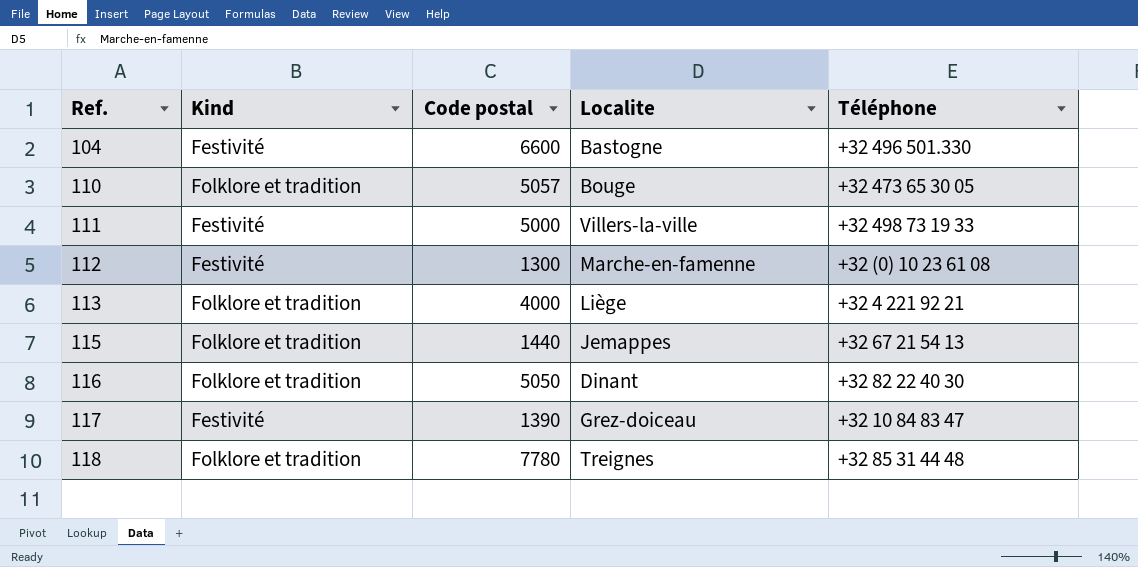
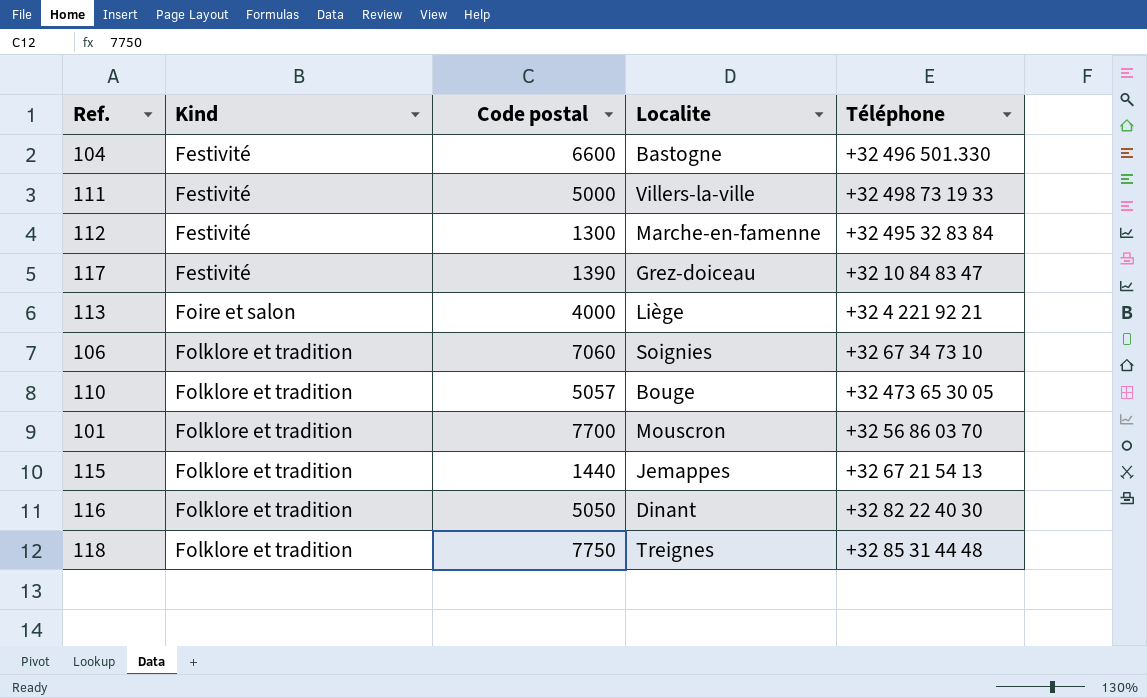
row order: Ref. ascending -> Kind ascending
112 | Téléphone: +32 (0) 10 23 61 08 -> +32 495 32 83 84
113 | Kind: Folklore et tradition -> Foire et salon
row 106: none -> Folklore et tradition | 7060 | Soignies | +32 67 34 73 10
row 101: none -> Folklore et tradition | 7700 | Mouscron | +32 56 86 03 70
118 | Code postal: 7780 -> 7750

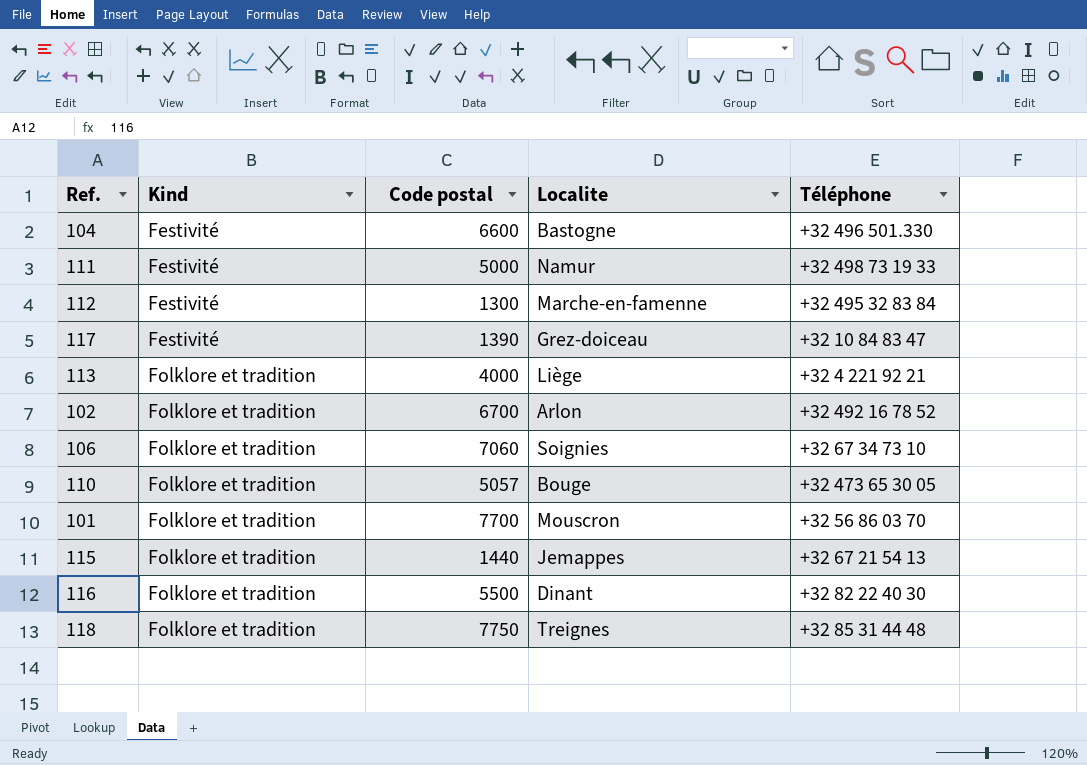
111 | Localite: Villers-la-ville -> Namur
113 | Kind: Foire et salon -> Folklore et tradition
row 102: none -> Folklore et tradition | 6700 | Arlon | +32 492 16 78 52
116 | Code postal: 5050 -> 5500

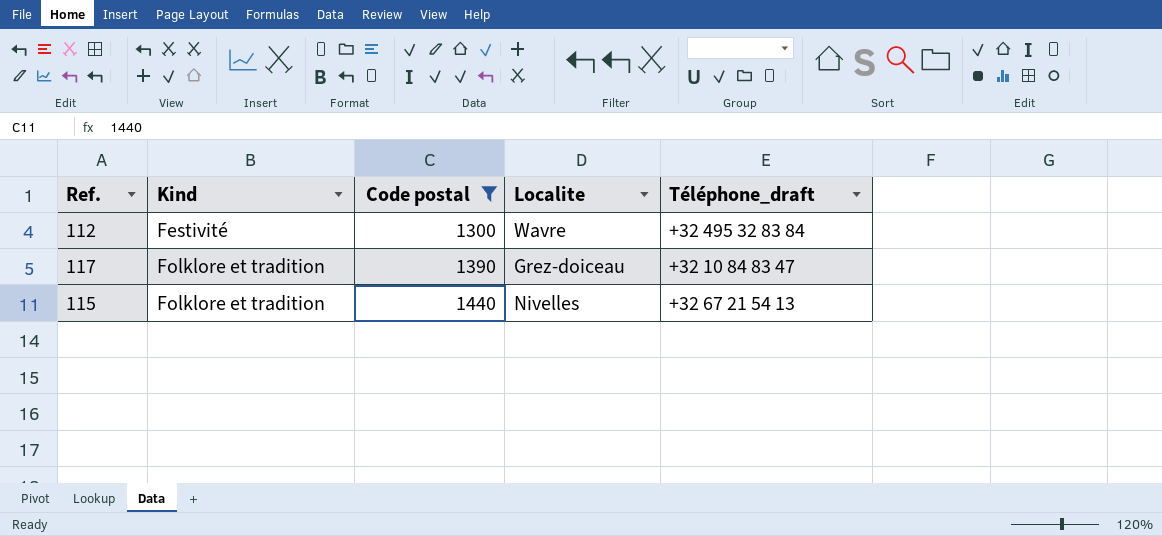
filter: none -> Code postal <= 1440
column name: Téléphone -> Téléphone_draft
112 | Localite: Marche-en-famenne -> Wavre
117 | Kind: Festivité -> Folklore et tradition
115 | Localite: Jemappes -> Nivelles

